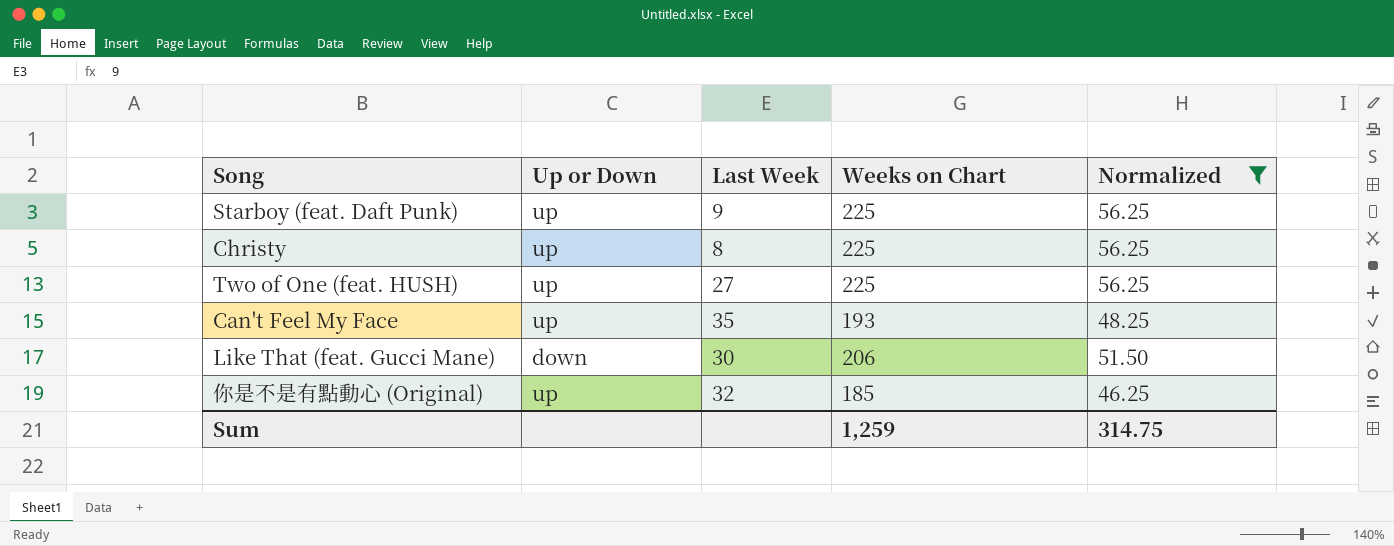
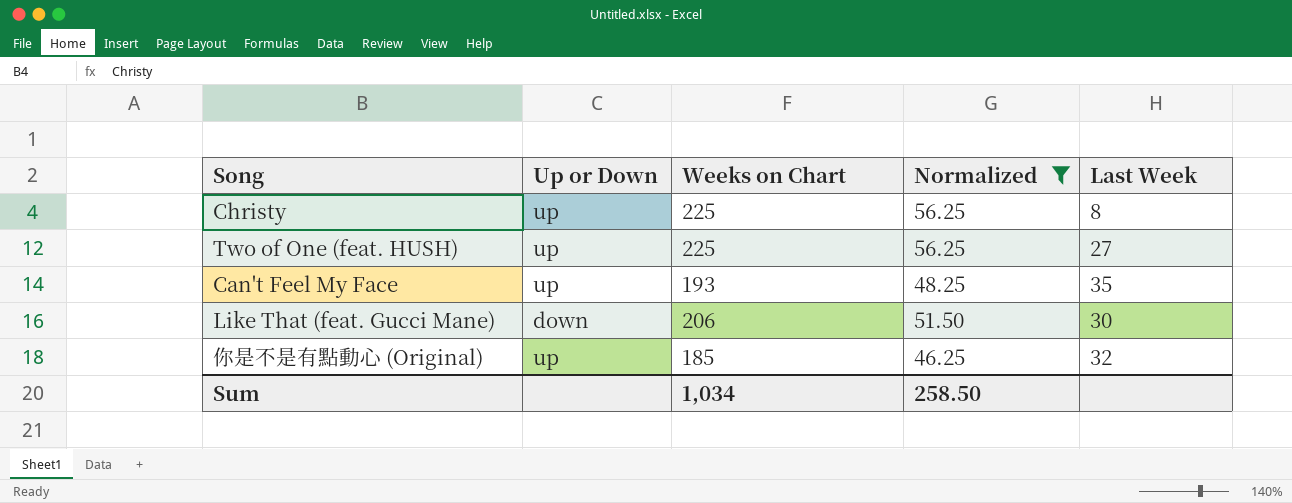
column Last Week | position: 3 -> 5
row Starboy (feat. Daft Punk): up | 9 | 225 | 56.25 -> none
Sum | Weeks on Chart: 1,259 -> 1,034
Sum | Normalized: 314.75 -> 258.50

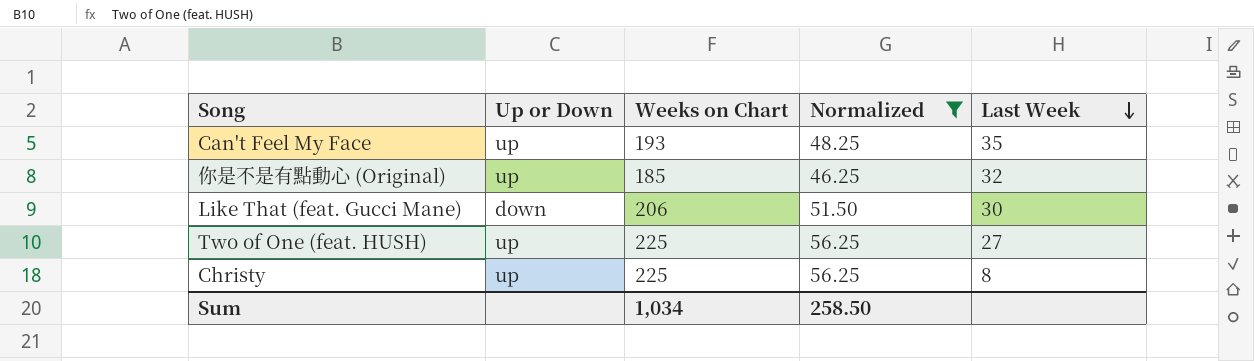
row order: none -> Last Week descending

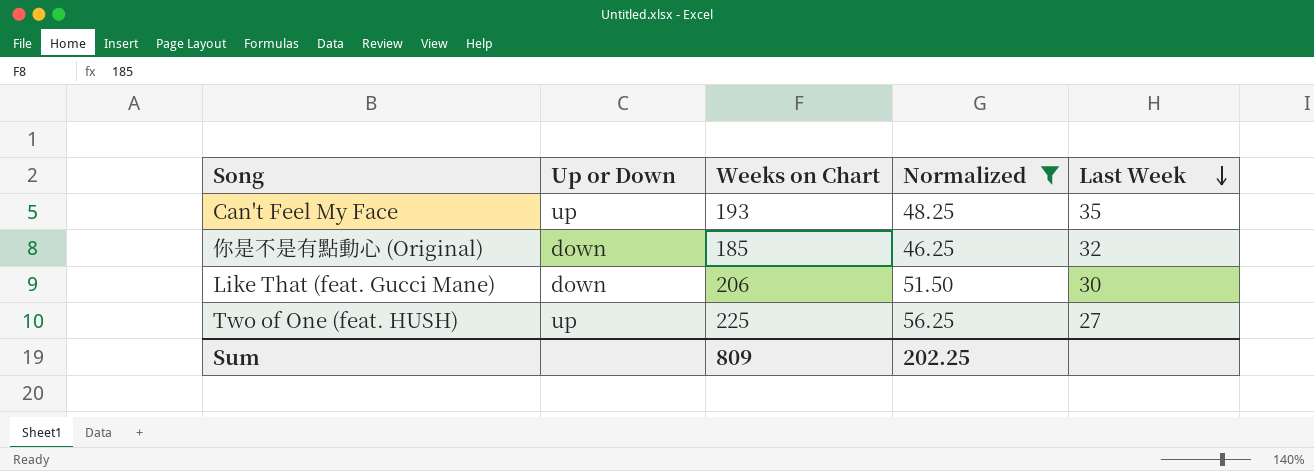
row Christy: up | 225 | 56.25 | 8 -> none
你是不是有點動心 (Original) | Up or Down: up -> down
Sum | Weeks on Chart: 1,034 -> 809
Sum | Normalized: 258.50 -> 202.25

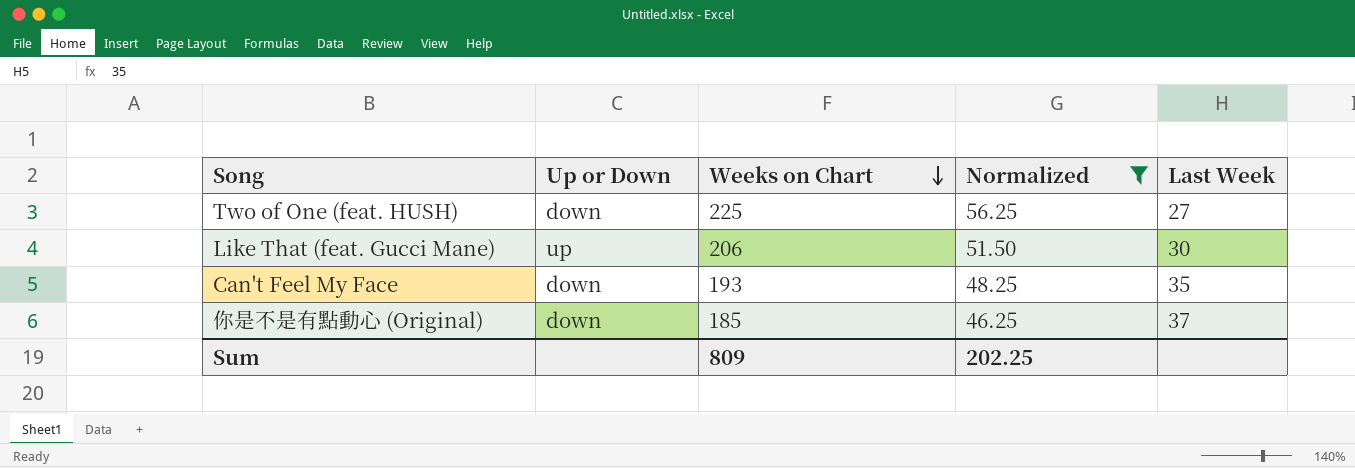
row order: Last Week descending -> Weeks on Chart descending
Two of One (feat. HUSH) | Up or Down: up -> down
Like That (feat. Gucci Mane) | Up or Down: down -> up
Can't Feel My Face | Up or Down: up -> down
你是不是有點動心 (Original) | Last Week: 32 -> 37

